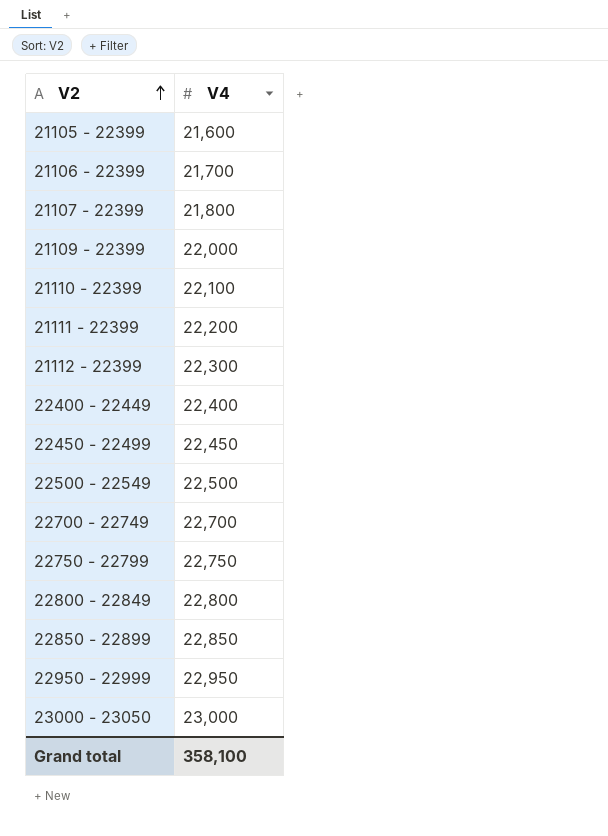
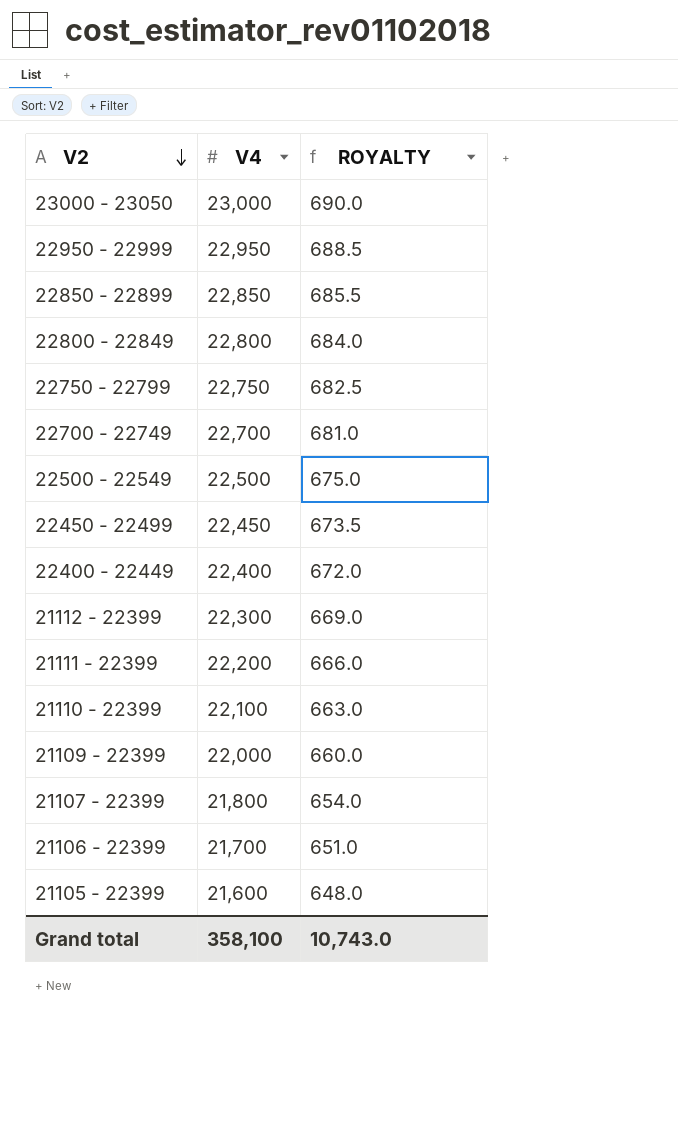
row order: V2 ascending -> V2 descending
column ROYALTY | formula: none -> [V4] * 0.03

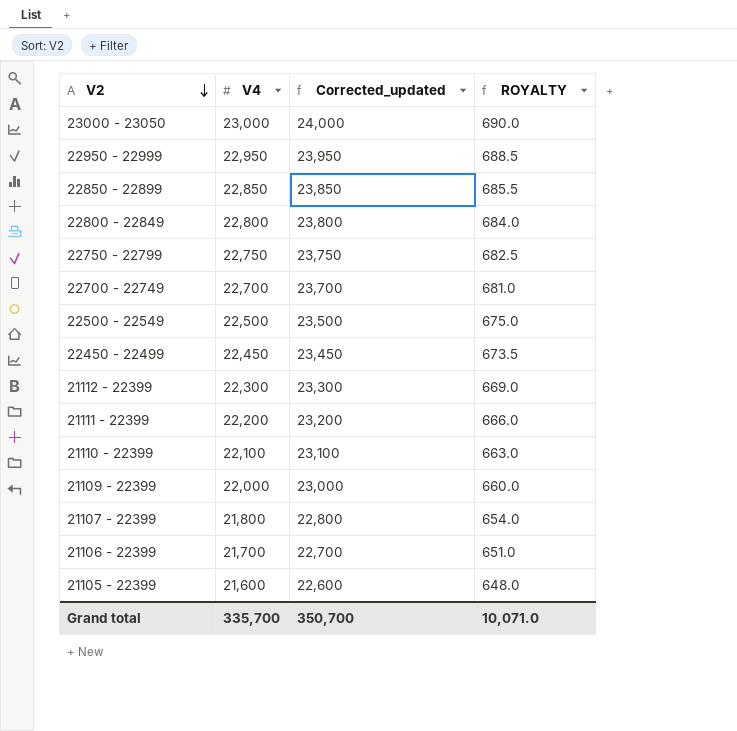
column Corrected_updated | formula: none -> [V4] + 1000
row 22400 - 22449: 22,400 | 672.0 -> none
Grand total | V4: 358,100 -> 335,700
Grand total | ROYALTY: 10,743.0 -> 10,071.0

